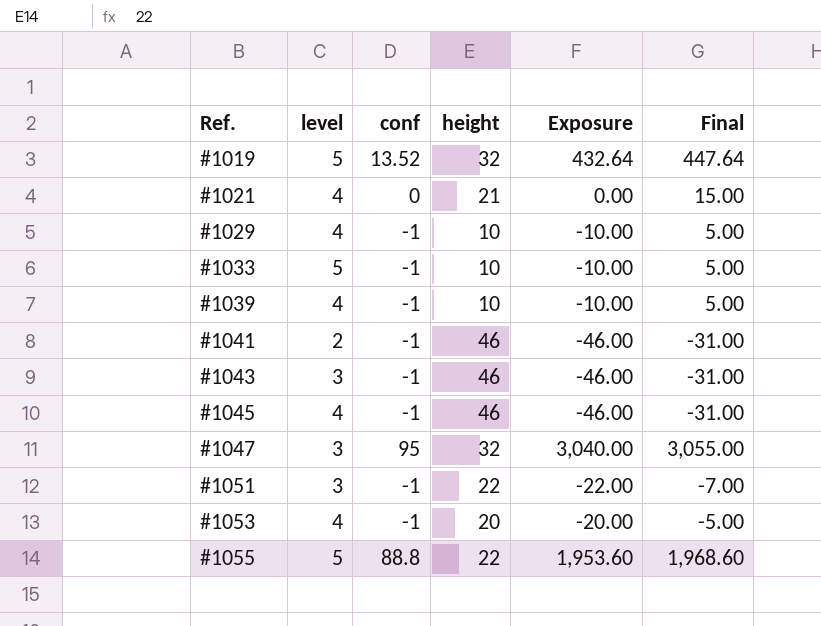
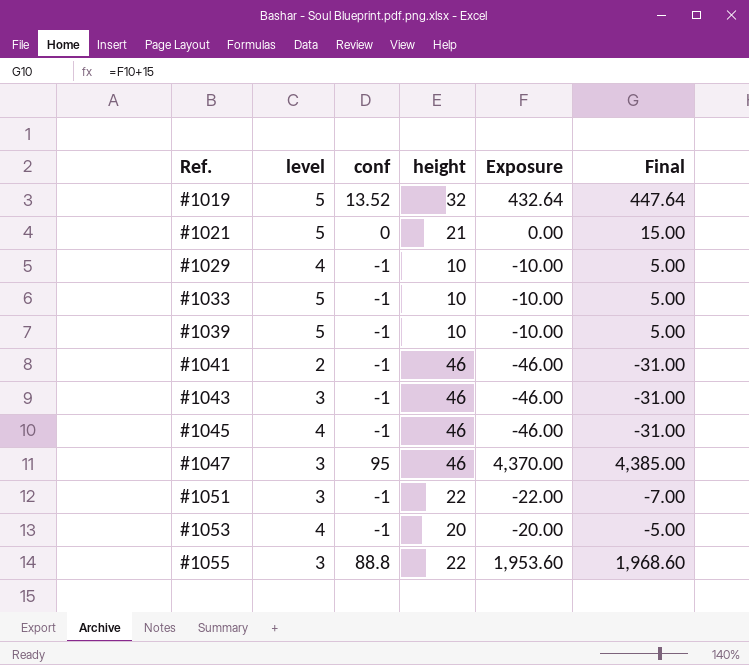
#1021 | level: 4 -> 5
#1039 | level: 4 -> 5
#1047 | height: 32 -> 46
#1047 | Exposure: 3,040.00 -> 4,370.00
#1047 | Final: 3,055.00 -> 4,385.00
#1055 | level: 5 -> 3

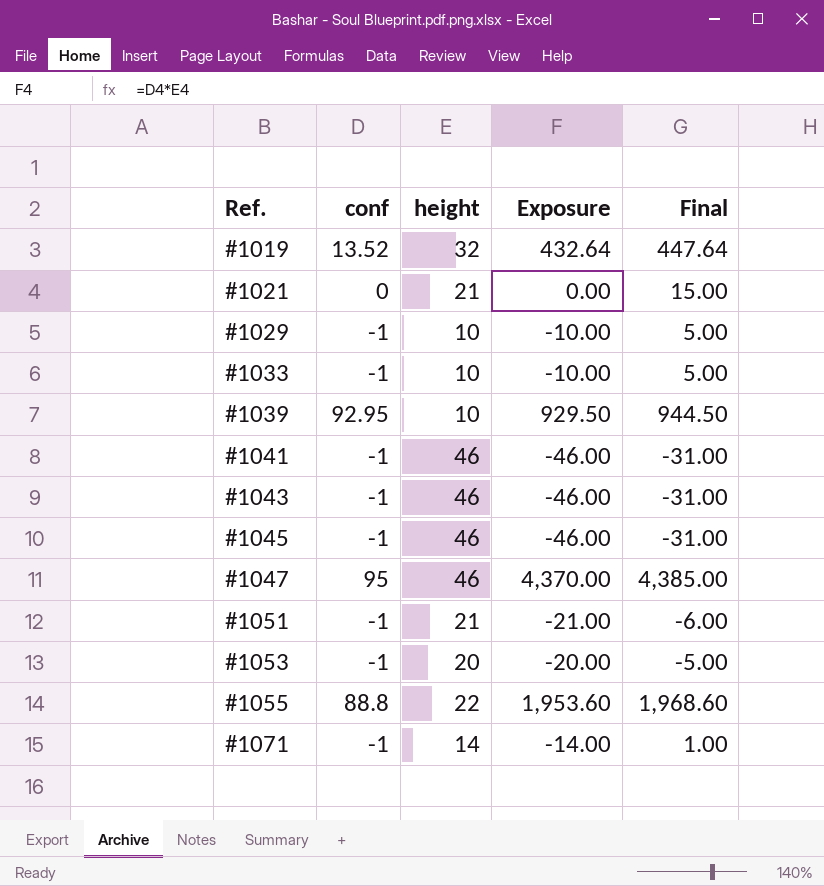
column level | position: 2 -> none
#1039 | conf: -1 -> 92.95
#1039 | Exposure: -10.00 -> 929.50
#1039 | Final: 5.00 -> 944.50
#1051 | height: 22 -> 21
#1051 | Exposure: -22.00 -> -21.00
#1051 | Final: -7.00 -> -6.00
row #1071: none -> -1 | 14 | -14.00 | 1.00

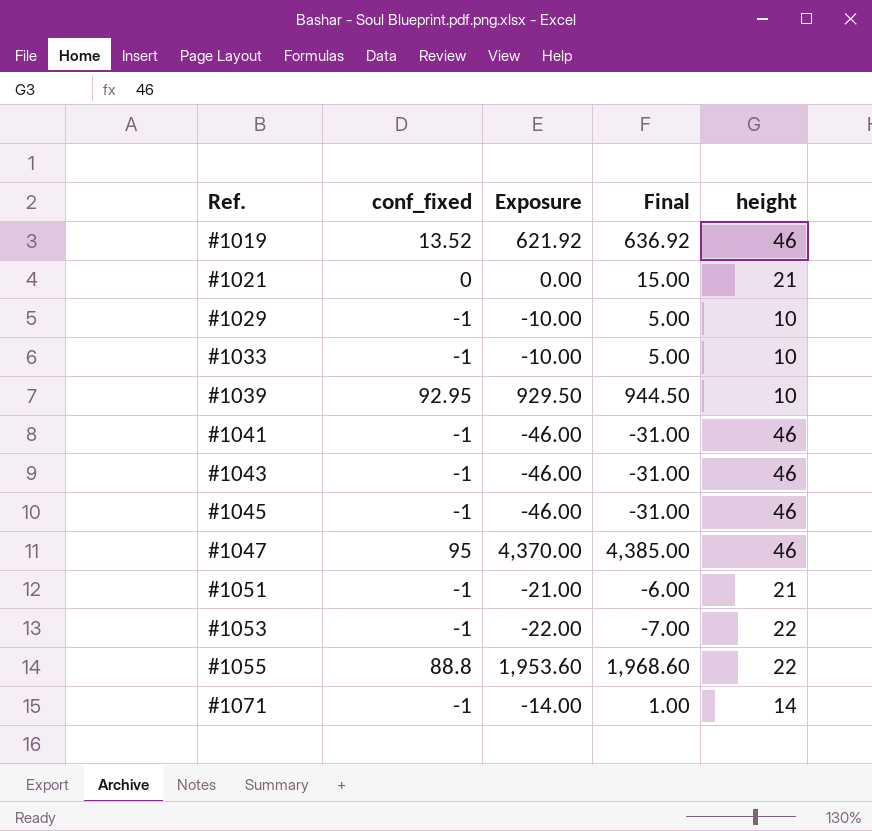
column name: conf -> conf_fixed
column height | position: 3 -> 5
#1019 | Exposure: 432.64 -> 621.92
#1019 | Final: 447.64 -> 636.92
#1019 | height: 32 -> 46
#1053 | Exposure: -20.00 -> -22.00
#1053 | Final: -5.00 -> -7.00
#1053 | height: 20 -> 22

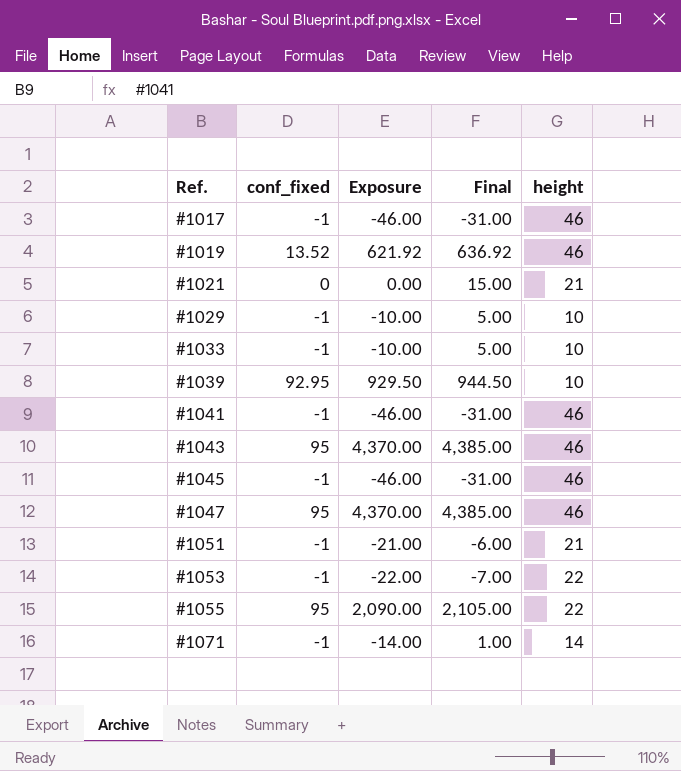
row #1017: none -> -1 | -46.00 | -31.00 | 46
#1043 | conf_fixed: -1 -> 95
#1043 | Exposure: -46.00 -> 4,370.00
#1043 | Final: -31.00 -> 4,385.00
#1055 | conf_fixed: 88.8 -> 95
#1055 | Exposure: 1,953.60 -> 2,090.00
#1055 | Final: 1,968.60 -> 2,105.00

